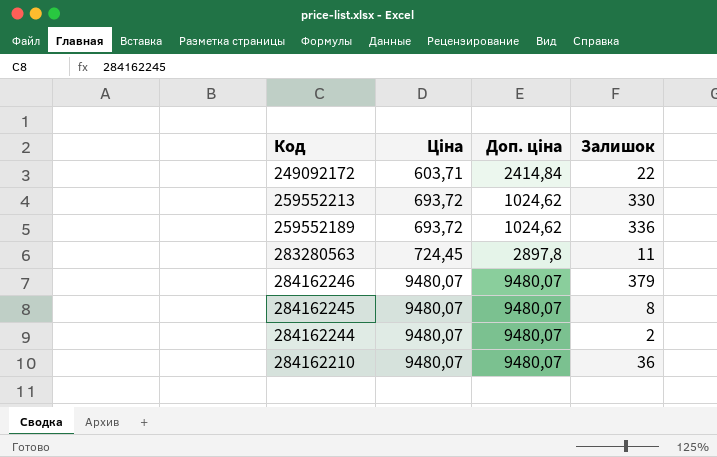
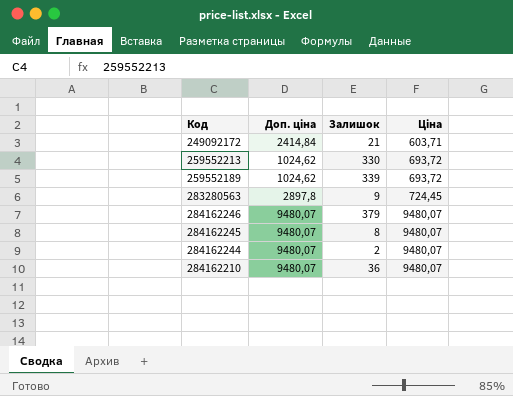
column Ціна | position: 2 -> 4
249092172 | Залишок: 22 -> 21
259552189 | Залишок: 336 -> 339
283280563 | Залишок: 11 -> 9

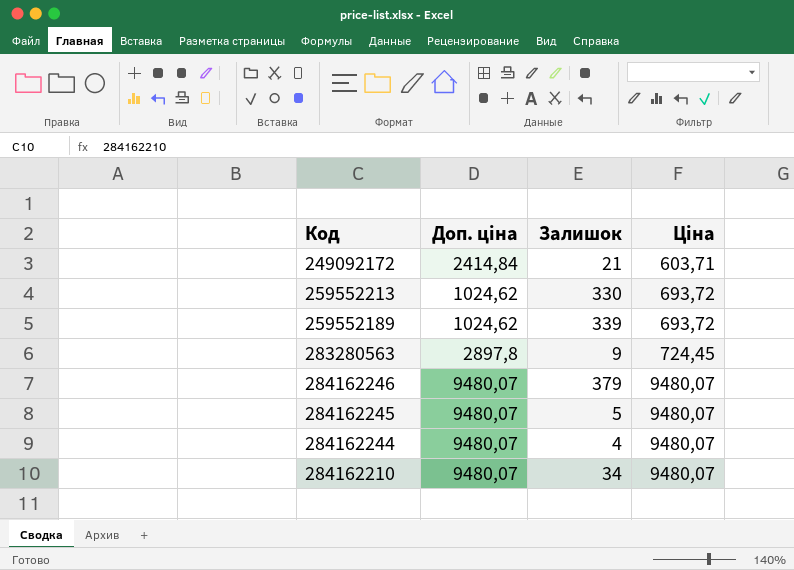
284162245 | Залишок: 8 -> 5
284162244 | Залишок: 2 -> 4
284162210 | Залишок: 36 -> 34

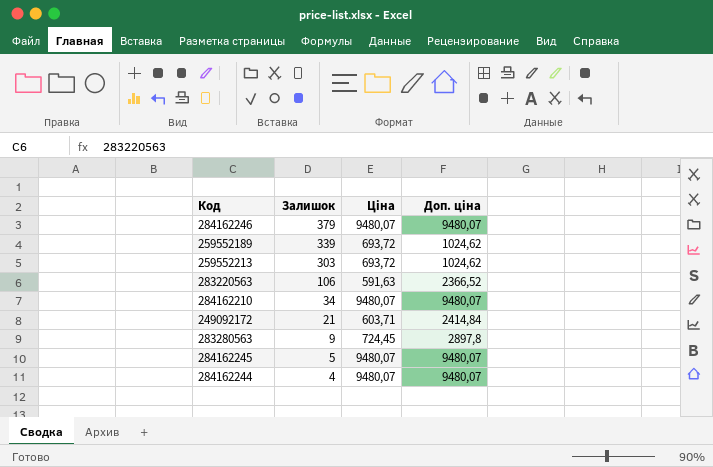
row order: Ціна ascending -> Залишок descending
column Доп. ціна | position: 2 -> 4
259552213 | Залишок: 330 -> 303
row 283220563: none -> 106 | 591,63 | 2366,52

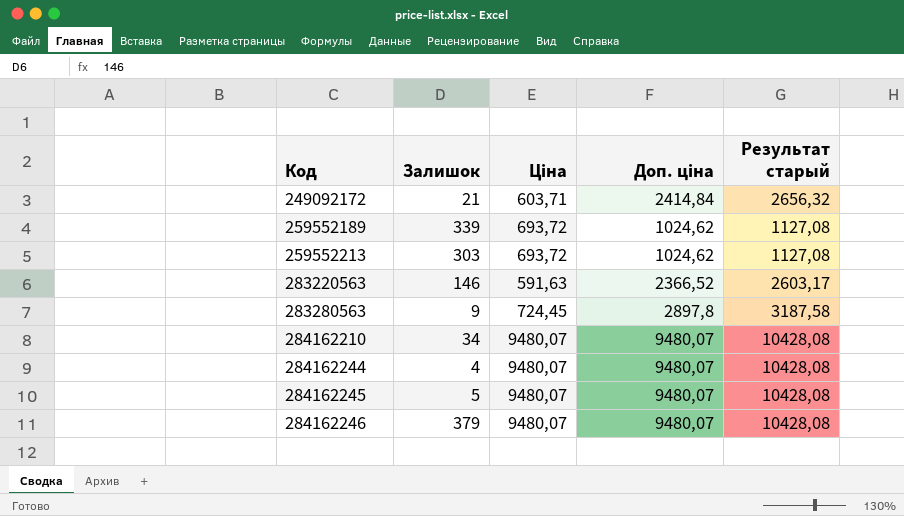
row order: Залишок descending -> Код ascending
column Результат старый | formula: none -> [Доп. ціна] * 1,1
283220563 | Залишок: 106 -> 146

